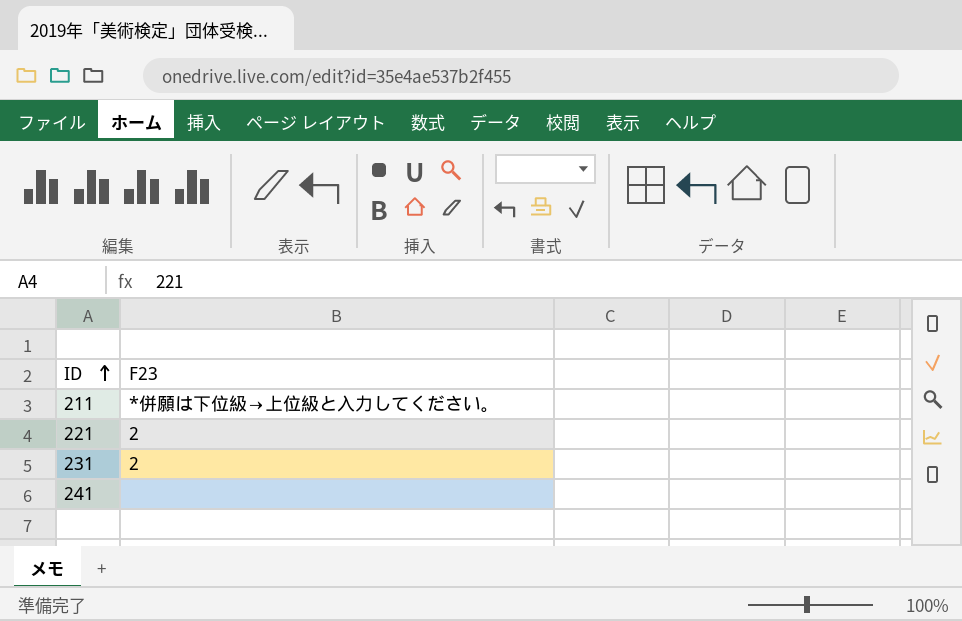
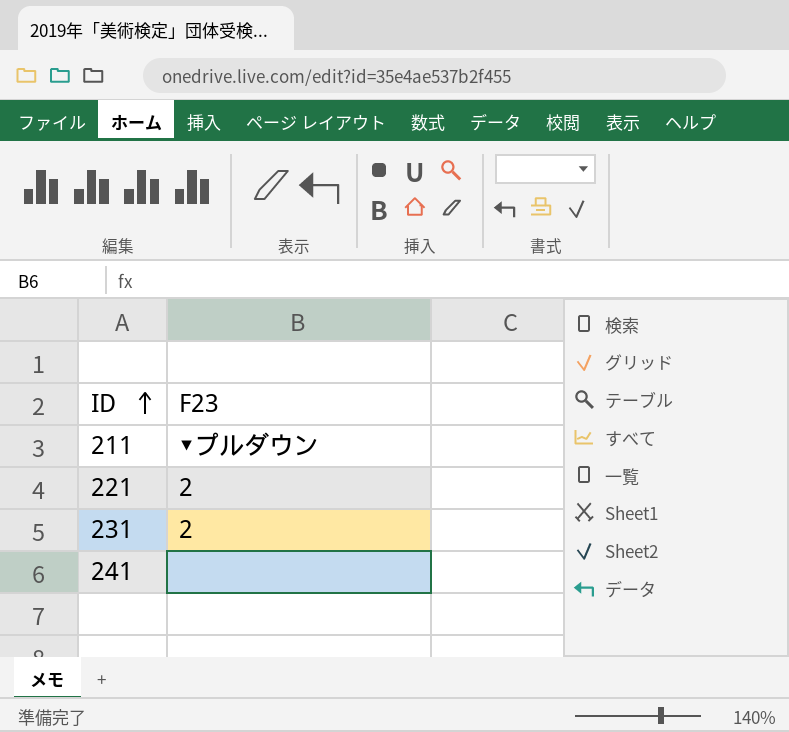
211 | F23: *併願は下位級→上位級と入力してください。 -> ▼プルダウン

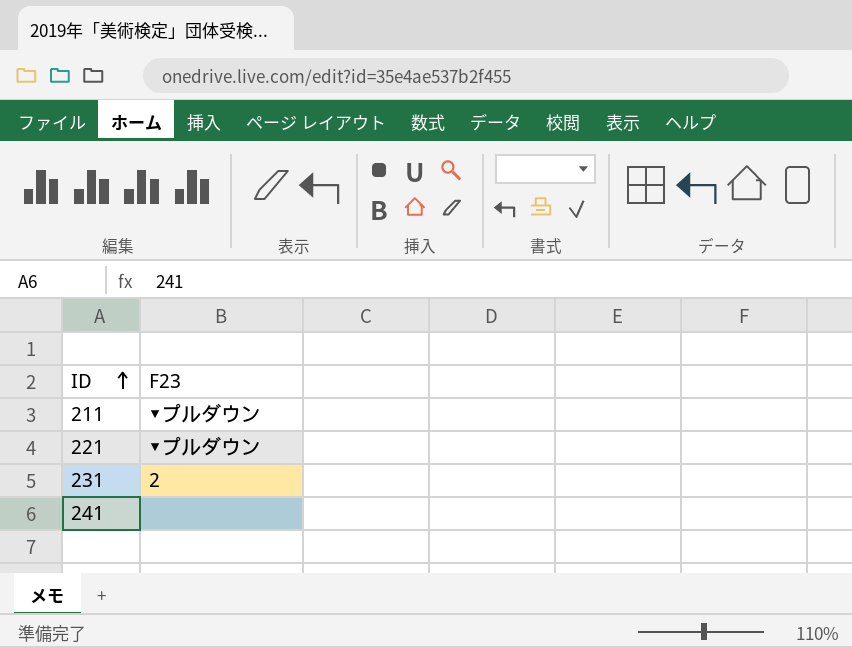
221 | F23: 2 -> ▼プルダウン

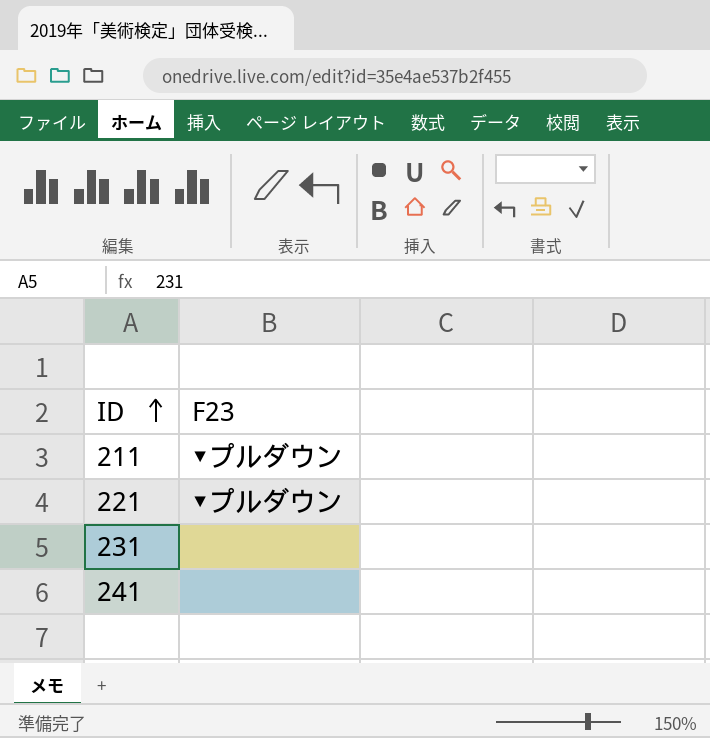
231 | F23: 2 -> none

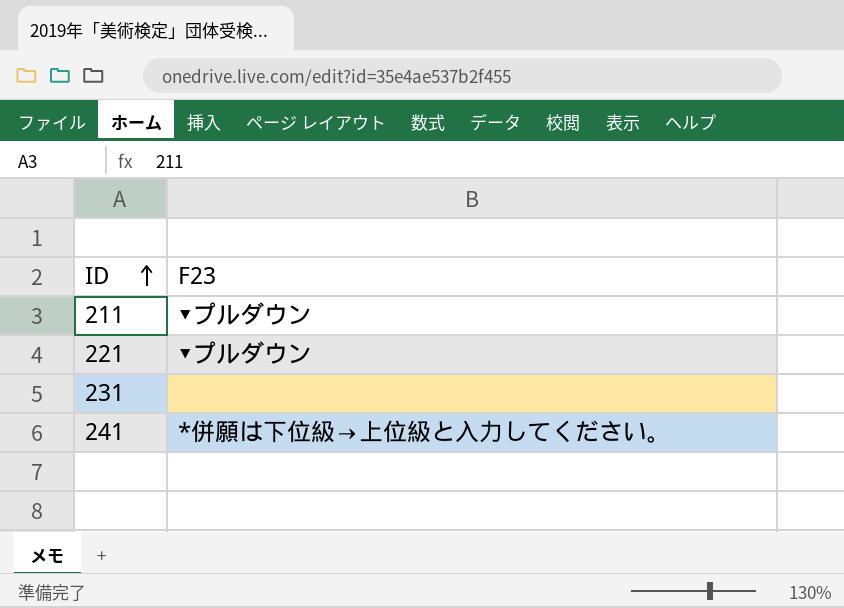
241 | F23: none -> *併願は下位級→上位級と入力してください。

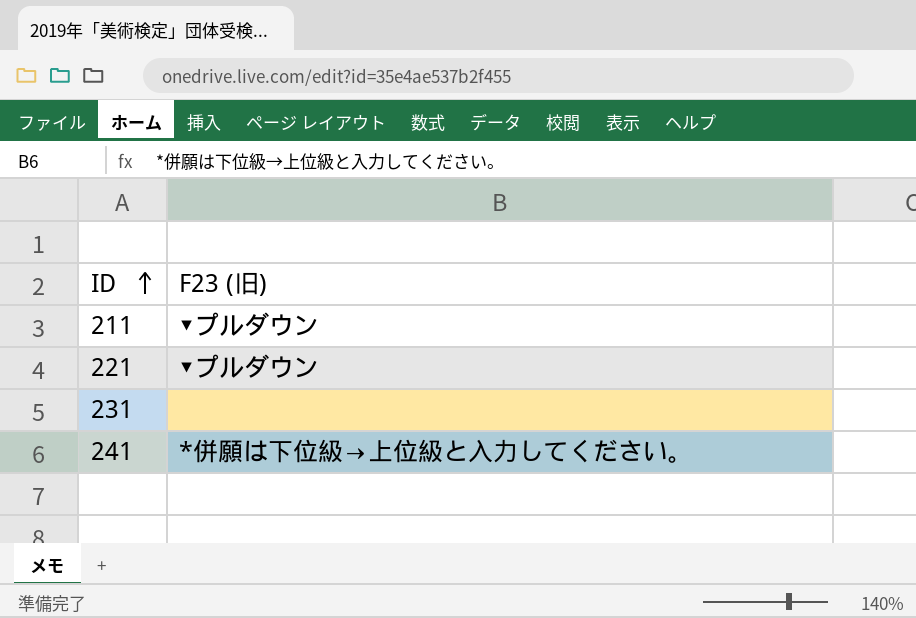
column name: F23 -> F23 (旧)

